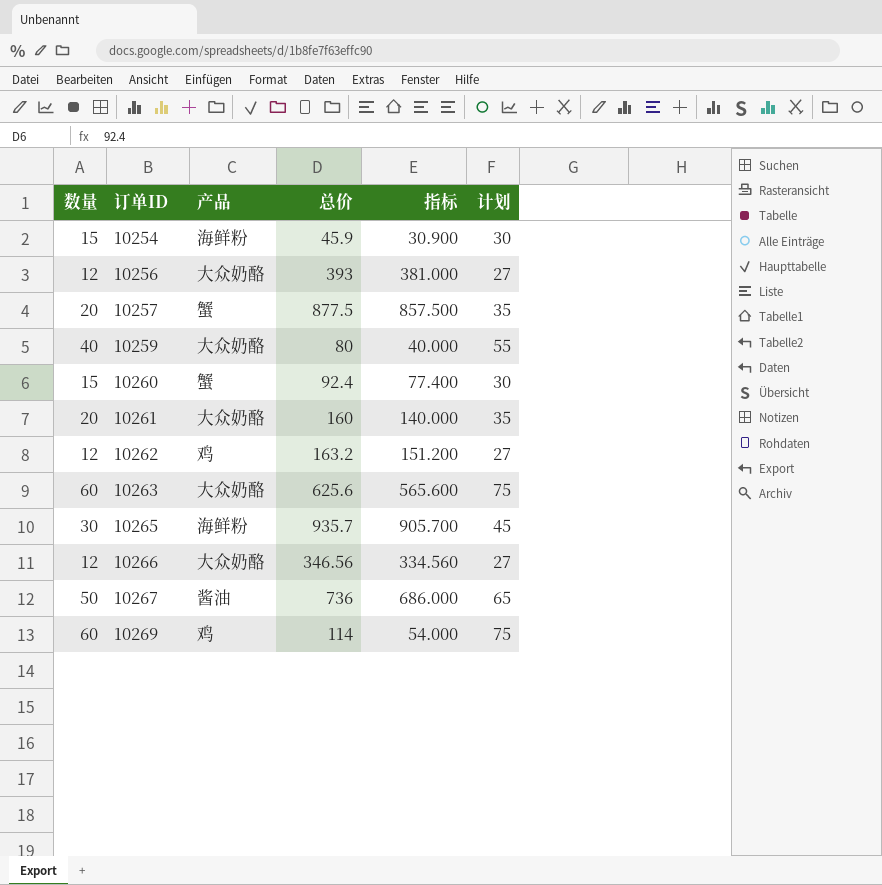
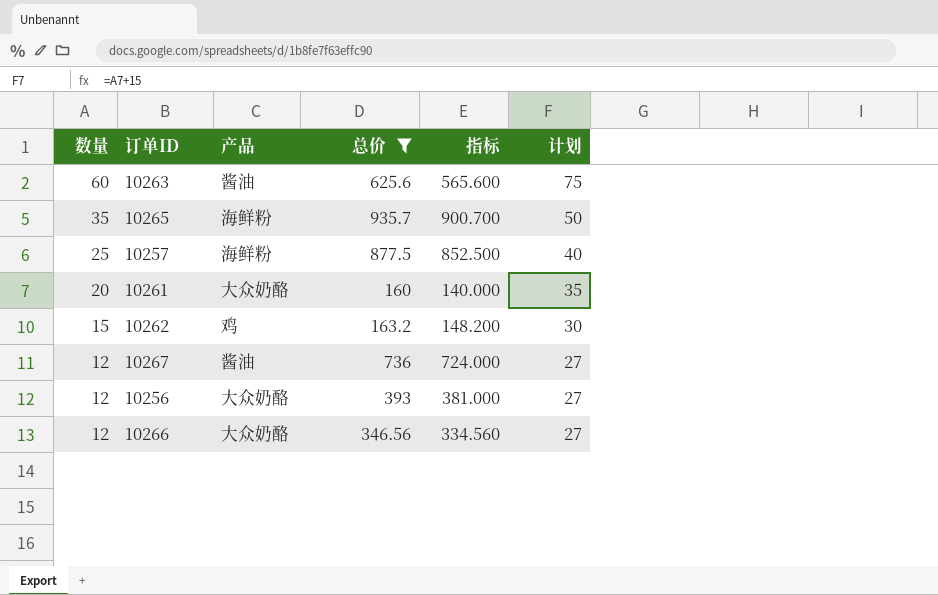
filter: none -> 总价 >= 160
row order: 订单ID ascending -> 数量 descending
10263 | 产品: 大众奶酪 -> 酱油
10265 | 数量: 30 -> 35
10265 | 指标: 905.700 -> 900.700
10265 | 计划: 45 -> 50
10257 | 数量: 20 -> 25
10257 | 产品: 蟹 -> 海鲜粉
10257 | 指标: 857.500 -> 852.500
10257 | 计划: 35 -> 40
10262 | 数量: 12 -> 15
10262 | 指标: 151.200 -> 148.200
10262 | 计划: 27 -> 30
10267 | 数量: 50 -> 12
10267 | 指标: 686.000 -> 724.000
10267 | 计划: 65 -> 27

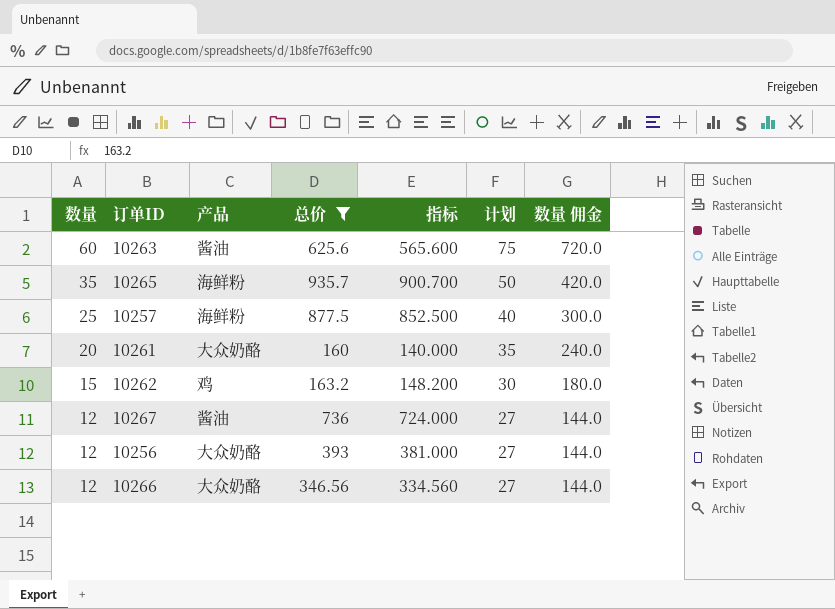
column 数量 佣金 | formula: none -> [数量] * 12

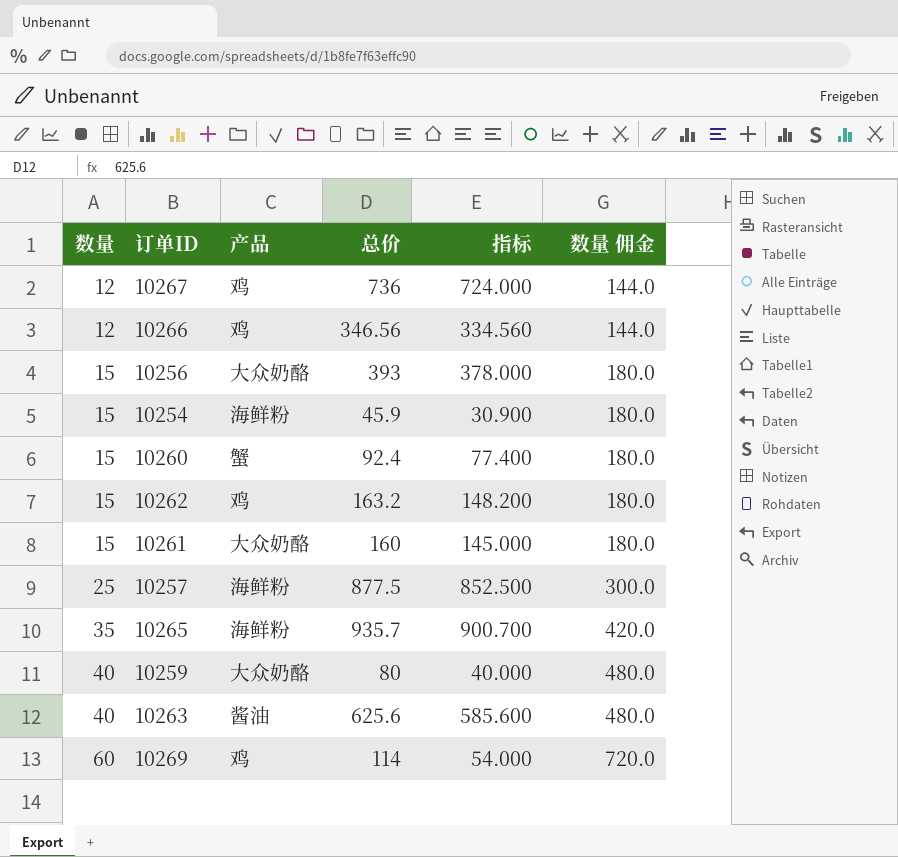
filter: 总价 >= 160 -> none
row order: 数量 descending -> 数量 ascending
column 计划 | formula: [数量] + 15 -> none
10267 | 产品: 酱油 -> 鸡
10266 | 产品: 大众奶酪 -> 鸡
10256 | 数量: 12 -> 15
10256 | 指标: 381.000 -> 378.000
10256 | 数量 佣金: 144.0 -> 180.0
10261 | 数量: 20 -> 15
10261 | 指标: 140.000 -> 145.000
10261 | 数量 佣金: 240.0 -> 180.0
10263 | 数量: 60 -> 40
10263 | 指标: 565.600 -> 585.600
10263 | 数量 佣金: 720.0 -> 480.0

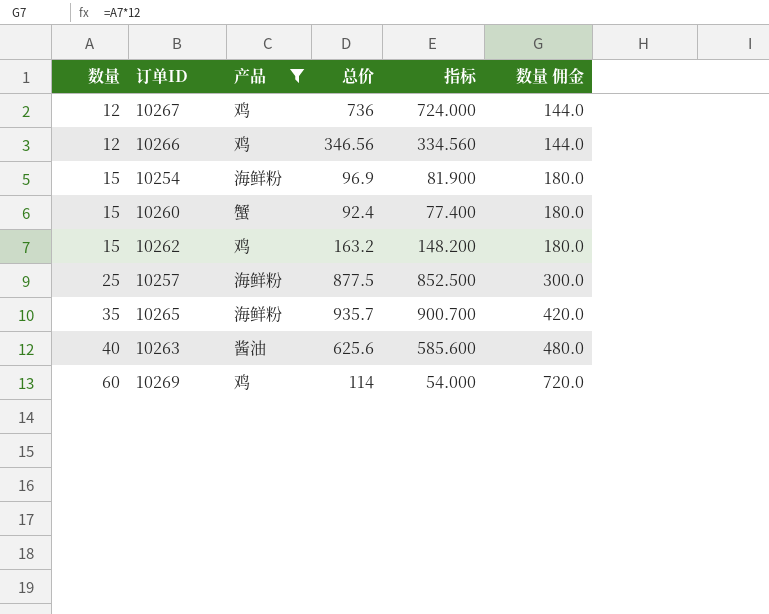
filter: none -> 产品 != 大众奶酪
10254 | 总价: 45.9 -> 96.9
10254 | 指标: 30.900 -> 81.900

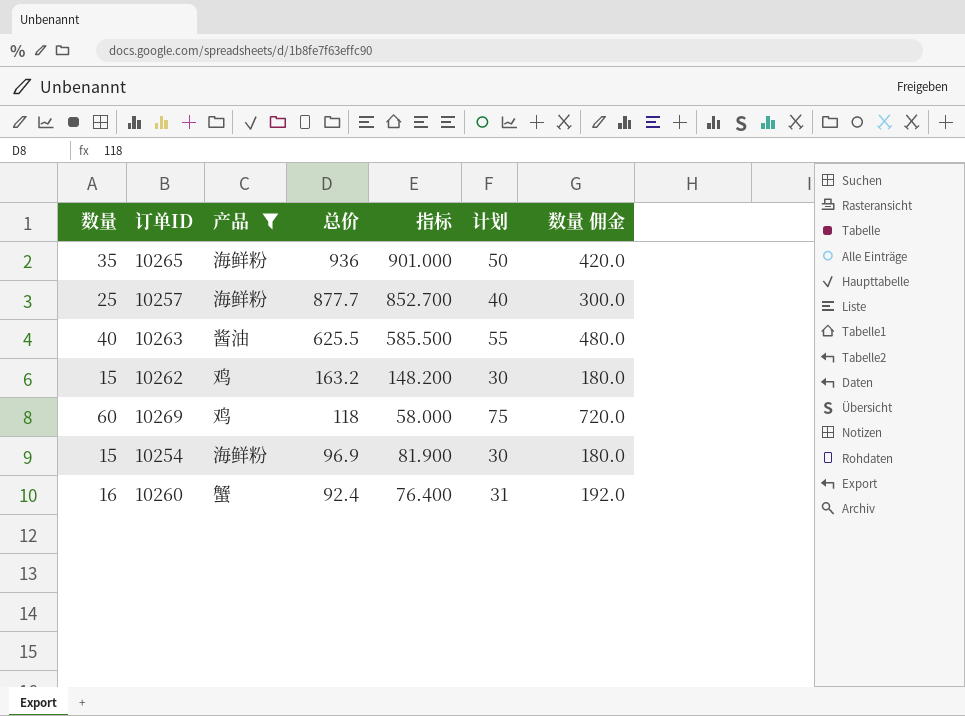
row order: 数量 ascending -> 总价 descending
column 计划 | formula: none -> [数量] + 15
row 10267: 12 | 鸡 | 736 | 724.000 | 144.0 -> none
row 10266: 12 | 鸡 | 346.56 | 334.560 | 144.0 -> none
10265 | 总价: 935.7 -> 936
10265 | 指标: 900.700 -> 901.000
10257 | 总价: 877.5 -> 877.7
10257 | 指标: 852.500 -> 852.700
10263 | 总价: 625.6 -> 625.5
10263 | 指标: 585.600 -> 585.500
10269 | 总价: 114 -> 118
10269 | 指标: 54.000 -> 58.000
10260 | 数量: 15 -> 16
10260 | 指标: 77.400 -> 76.400
10260 | 数量 佣金: 180.0 -> 192.0

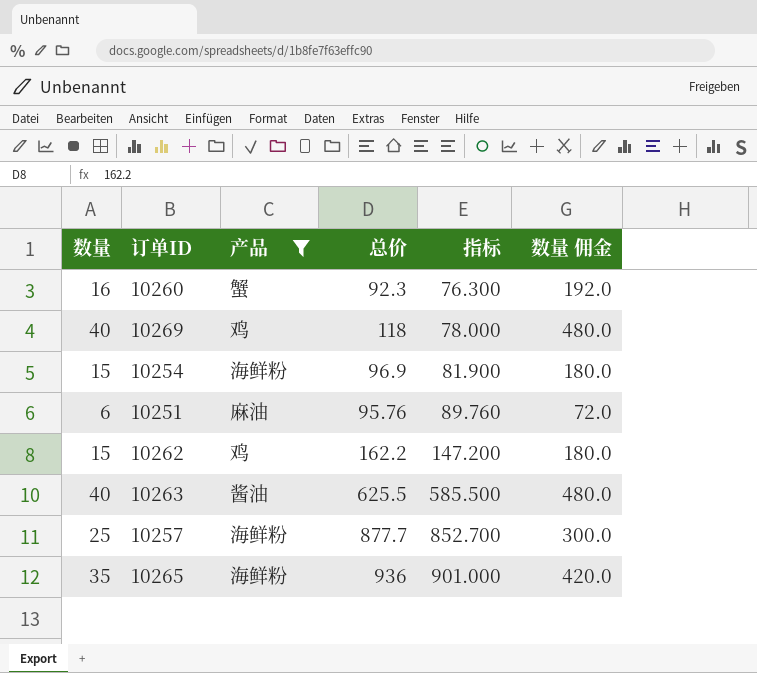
row order: 总价 descending -> 指标 ascending
column 计划 | formula: [数量] + 15 -> none
10260 | 总价: 92.4 -> 92.3
10260 | 指标: 76.400 -> 76.300
10269 | 数量: 60 -> 40
10269 | 指标: 58.000 -> 78.000
10269 | 数量 佣金: 720.0 -> 480.0
row 10251: none -> 6 | 麻油 | 95.76 | 89.760 | 72.0
10262 | 总价: 163.2 -> 162.2
10262 | 指标: 148.200 -> 147.200

